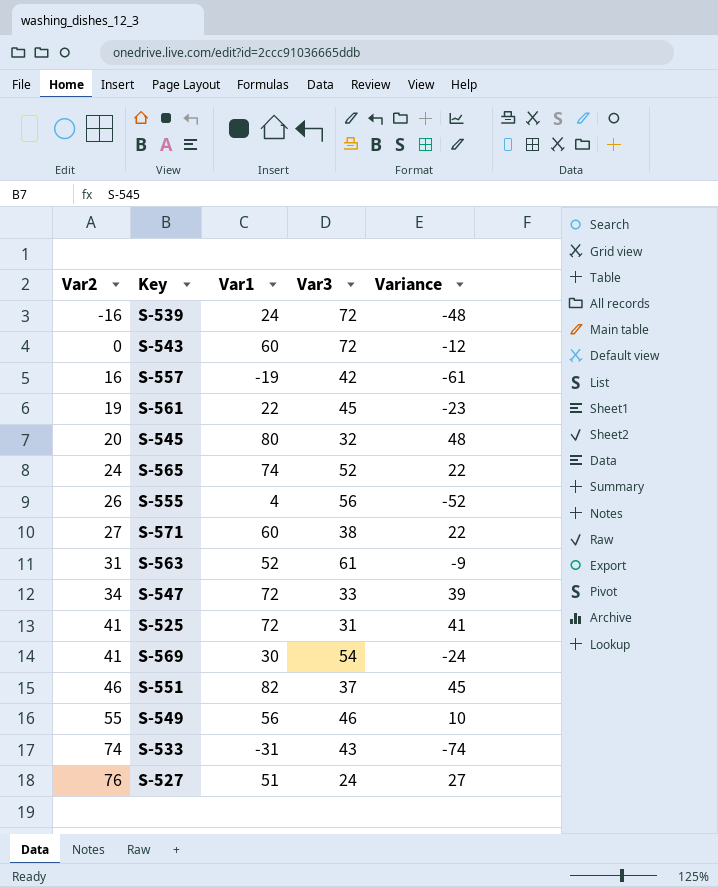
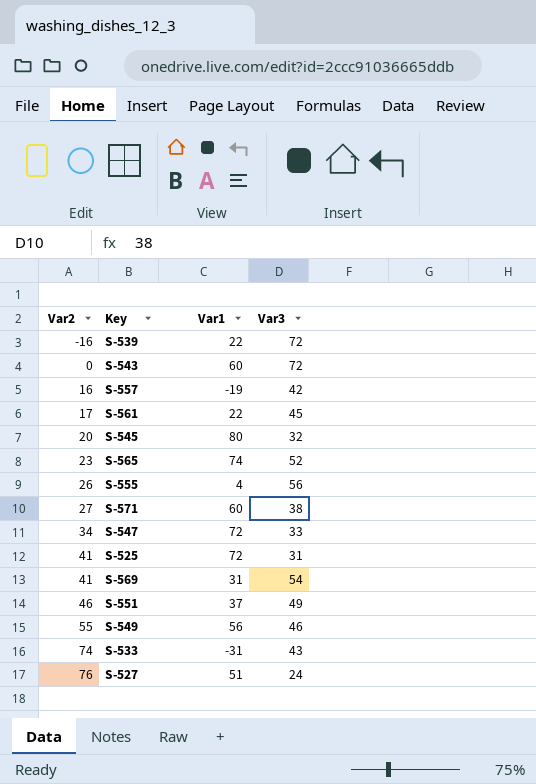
column Variance | formula: [Var1] - [Var3] -> none
row S-563: 31 | 52 | 61 | -9 -> none
S-539 | Var1: 24 -> 22
S-561 | Var2: 19 -> 17
S-565 | Var2: 24 -> 23
S-569 | Var1: 30 -> 31
S-551 | Var1: 82 -> 37
S-551 | Var3: 37 -> 49

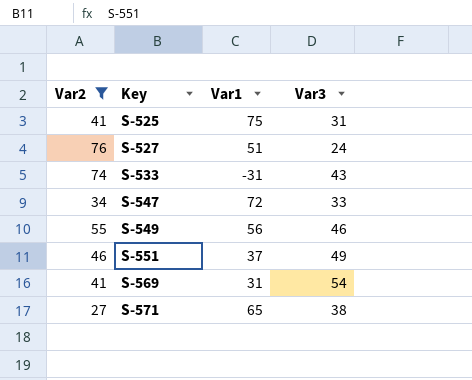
filter: none -> Var2 >= 27
row order: Var2 ascending -> Key ascending
S-525 | Var1: 72 -> 75
S-571 | Var1: 60 -> 65

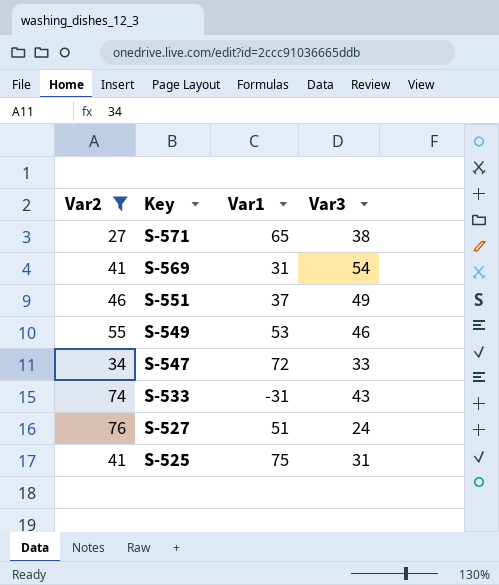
row order: Key ascending -> Key descending
S-549 | Var1: 56 -> 53

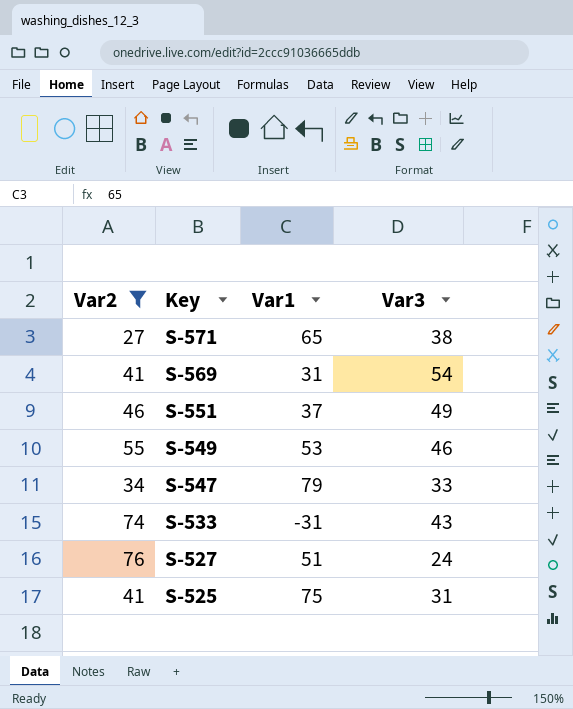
S-547 | Var1: 72 -> 79

